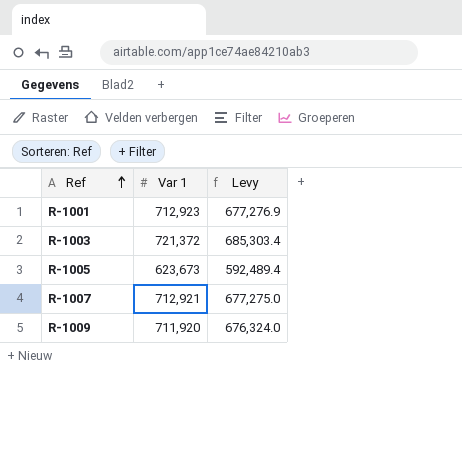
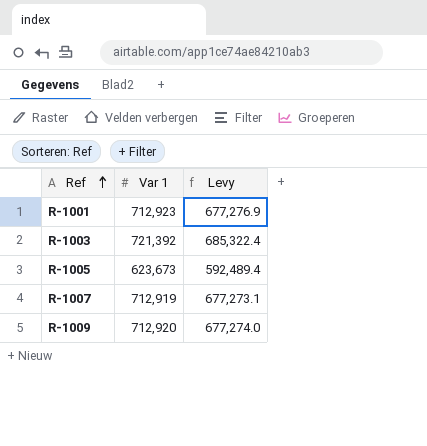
R-1003 | Var 1: 721,372 -> 721,392
R-1003 | Levy: 685,303.4 -> 685,322.4
R-1007 | Var 1: 712,921 -> 712,919
R-1007 | Levy: 677,275.0 -> 677,273.1
R-1009 | Var 1: 711,920 -> 712,920
R-1009 | Levy: 676,324.0 -> 677,274.0

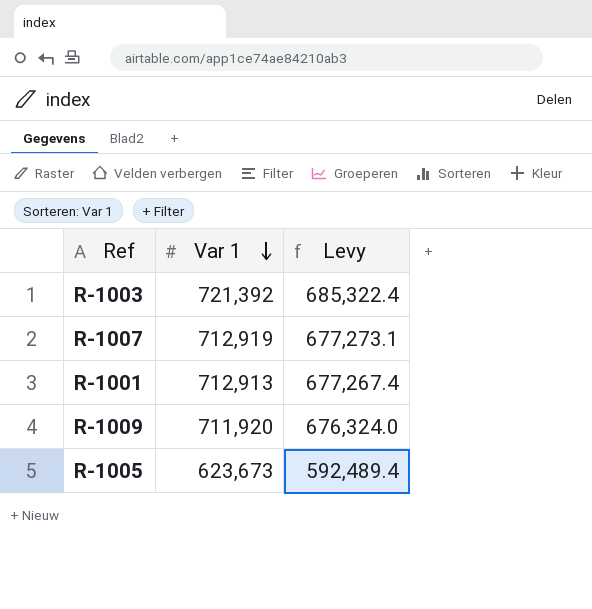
row order: Ref ascending -> Var 1 descending
R-1001 | Var 1: 712,923 -> 712,913
R-1001 | Levy: 677,276.9 -> 677,267.4
R-1009 | Var 1: 712,920 -> 711,920
R-1009 | Levy: 677,274.0 -> 676,324.0

